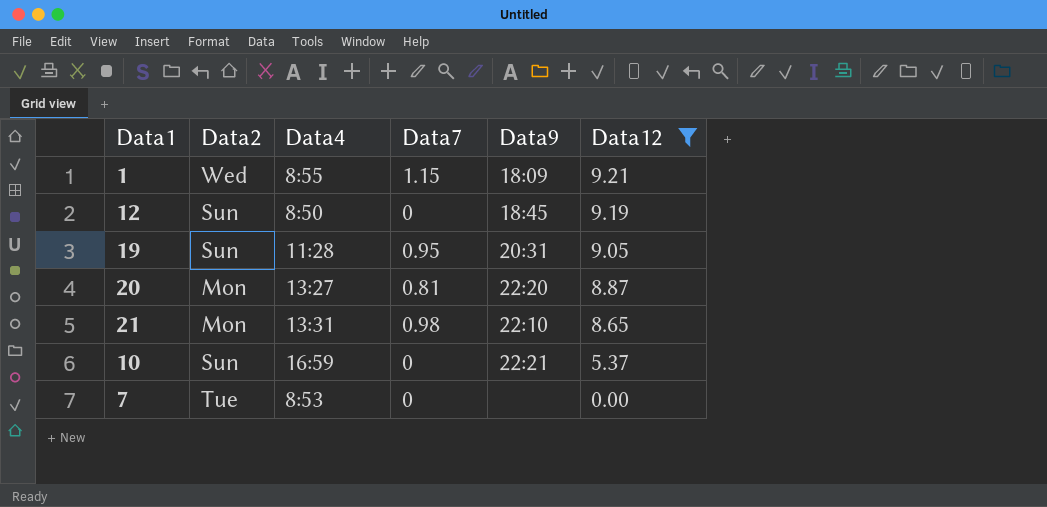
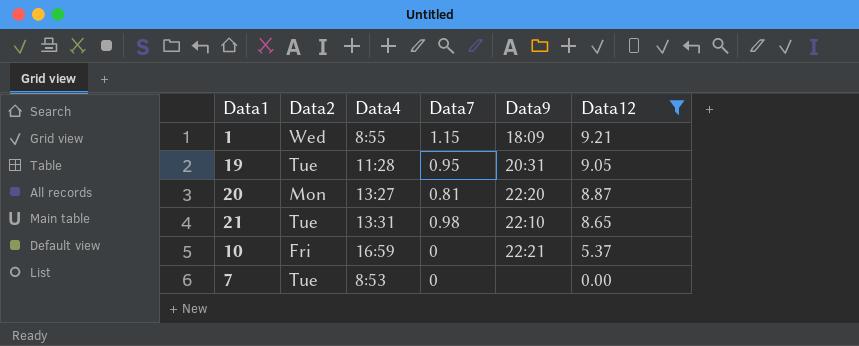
row 12: Sun | 8:50 | 0 | 18:45 | 9.19 -> none
19 | Data2: Sun -> Tue
21 | Data2: Mon -> Tue
10 | Data2: Sun -> Fri

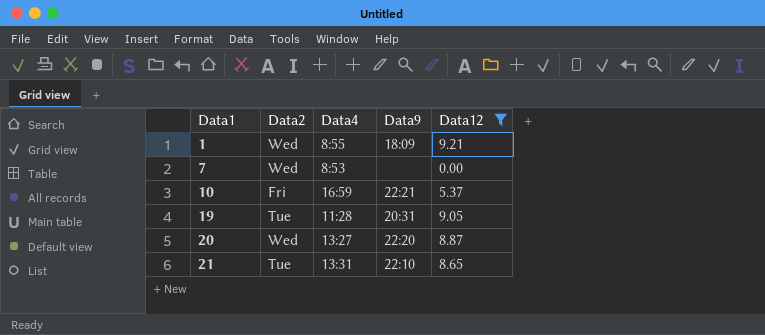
row order: Data12 descending -> Data1 ascending
column Data7 | position: 4 -> none
7 | Data2: Tue -> Wed
20 | Data2: Mon -> Wed

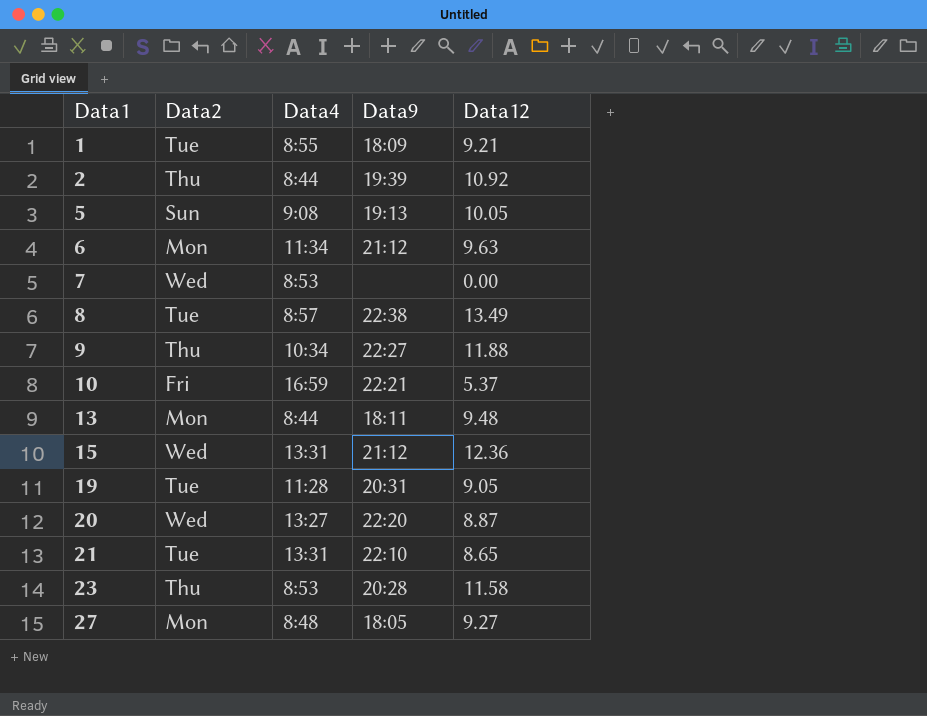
filter: Data12 <= 9.21 -> none
1 | Data2: Wed -> Tue

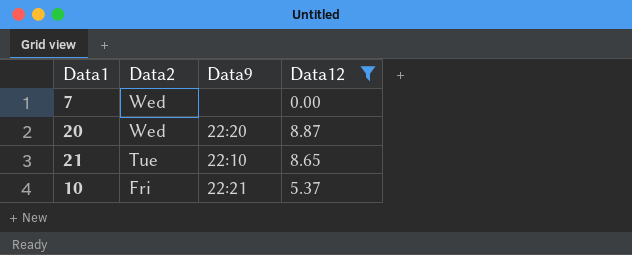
filter: none -> Data12 <= 8.87
row order: Data1 ascending -> Data2 descending
column Data4 | position: 3 -> none

